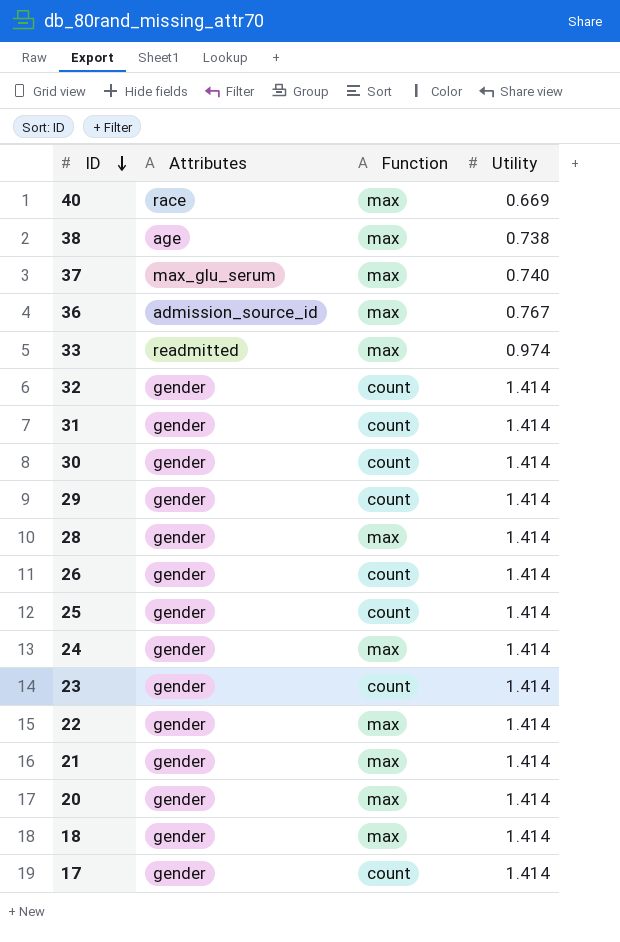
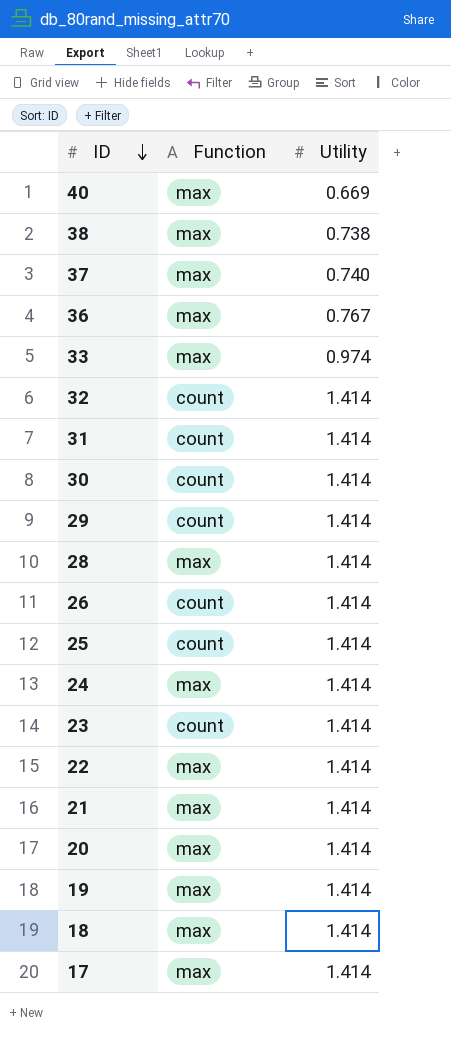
column Attributes | position: 2 -> none
row 19: none -> max | 1.414
17 | Function: count -> max

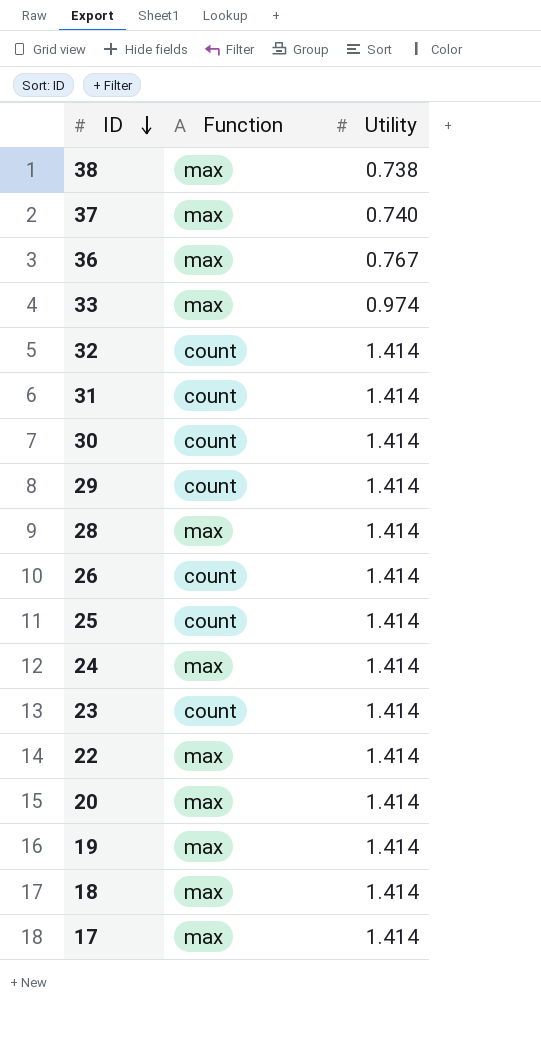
row 40: max | 0.669 -> none
row 21: max | 1.414 -> none

